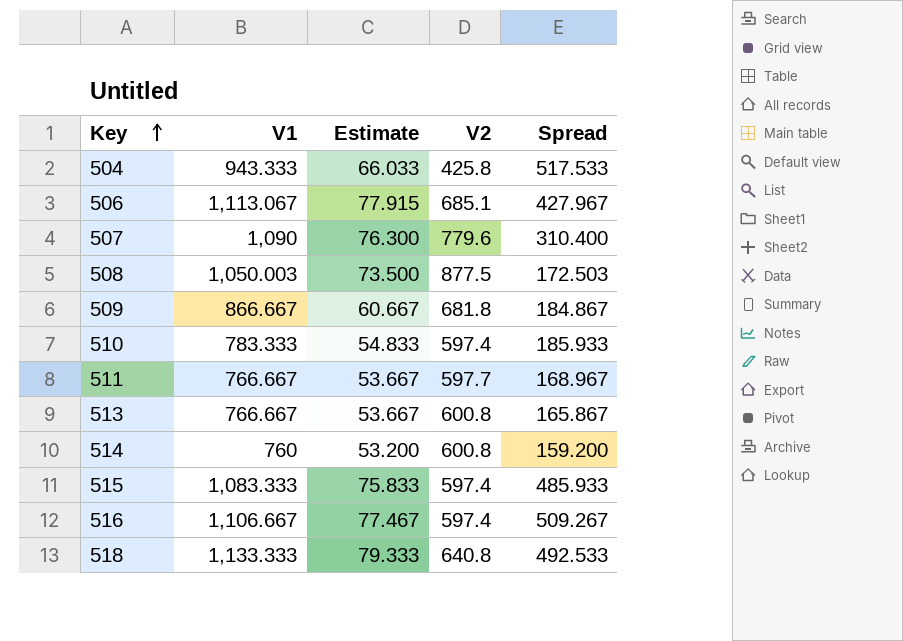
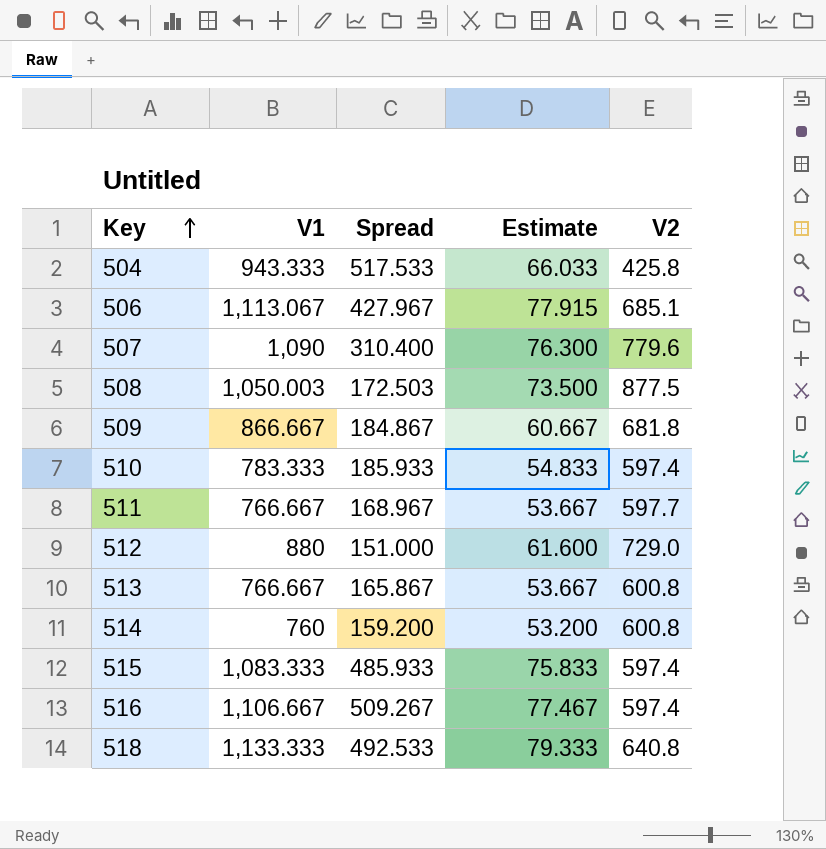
column Spread | position: 5 -> 3
row 512: none -> 880 | 151.000 | 61.600 | 729.0

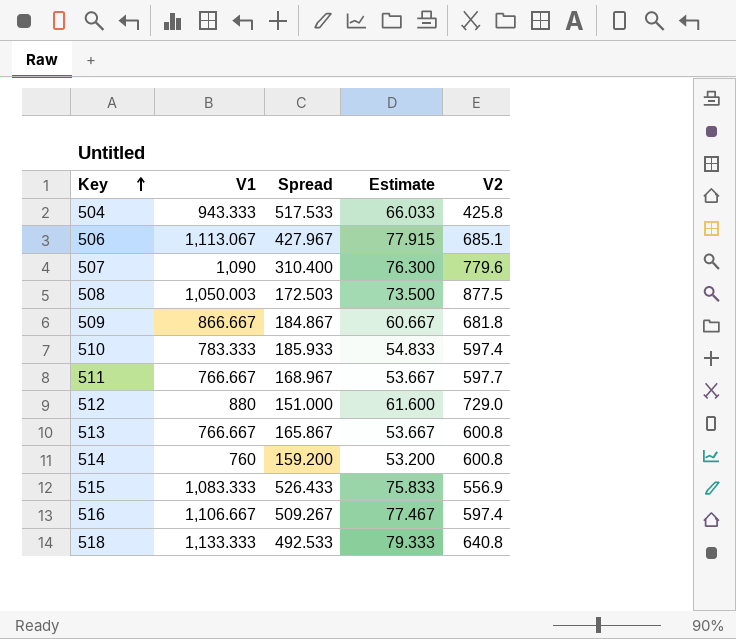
515 | Spread: 485.933 -> 526.433
515 | V2: 597.4 -> 556.9

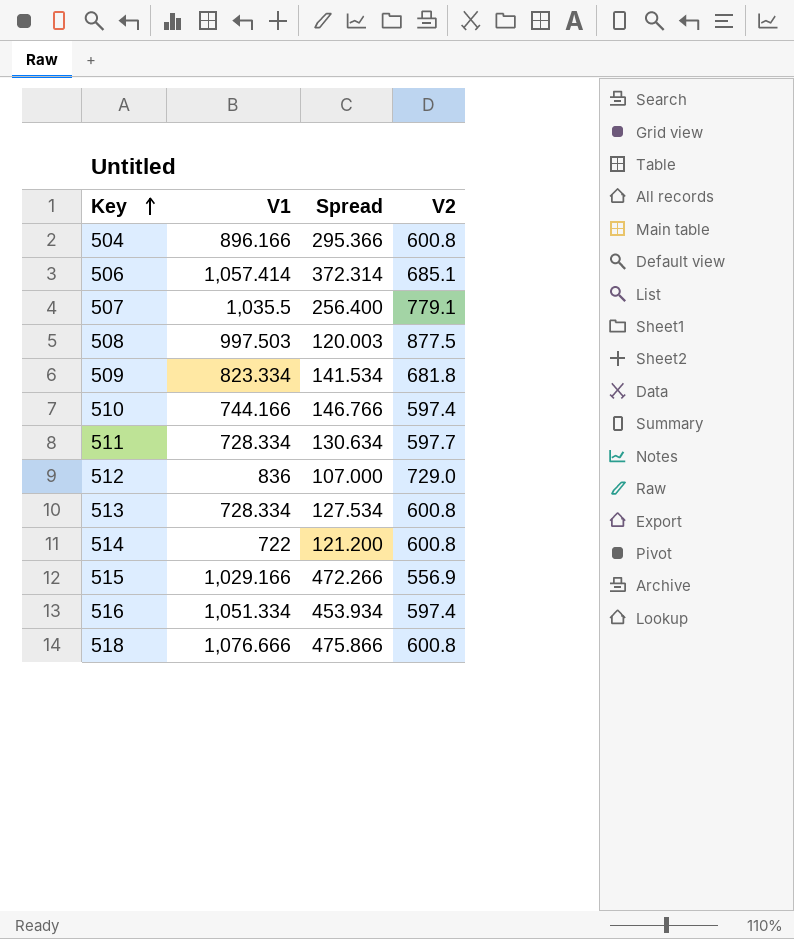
column Estimate | formula: [V1] * 0.07 -> none
504 | V1: 943.333 -> 896.166
504 | Spread: 517.533 -> 295.366
504 | V2: 425.8 -> 600.8
506 | V1: 1,113.067 -> 1,057.414
506 | Spread: 427.967 -> 372.314
507 | V1: 1,090 -> 1,035.5
507 | Spread: 310.400 -> 256.400
507 | V2: 779.6 -> 779.1
508 | V1: 1,050.003 -> 997.503
508 | Spread: 172.503 -> 120.003
509 | V1: 866.667 -> 823.334
509 | Spread: 184.867 -> 141.534
510 | V1: 783.333 -> 744.166
510 | Spread: 185.933 -> 146.766
511 | V1: 766.667 -> 728.334
511 | Spread: 168.967 -> 130.634
512 | V1: 880 -> 836
512 | Spread: 151.000 -> 107.000
513 | V1: 766.667 -> 728.334
513 | Spread: 165.867 -> 127.534
514 | V1: 760 -> 722
514 | Spread: 159.200 -> 121.200
515 | V1: 1,083.333 -> 1,029.166
515 | Spread: 526.433 -> 472.266
516 | V1: 1,106.667 -> 1,051.334
516 | Spread: 509.267 -> 453.934
518 | V1: 1,133.333 -> 1,076.666
518 | Spread: 492.533 -> 475.866
518 | V2: 640.8 -> 600.8

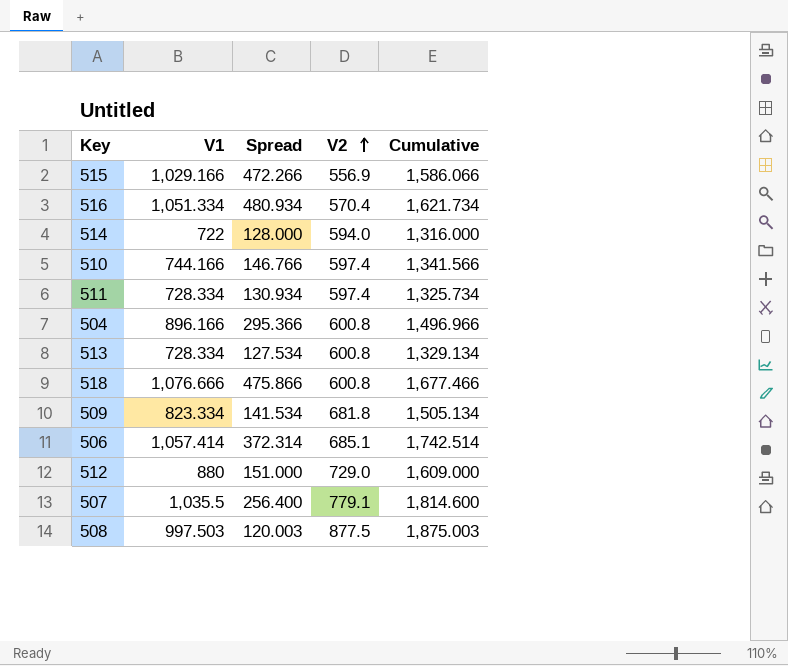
row order: Key ascending -> V2 ascending
column Cumulative | formula: none -> [V1] + [V2]
516 | Spread: 453.934 -> 480.934
516 | V2: 597.4 -> 570.4
514 | Spread: 121.200 -> 128.000
514 | V2: 600.8 -> 594.0
511 | Spread: 130.634 -> 130.934
511 | V2: 597.7 -> 597.4
512 | V1: 836 -> 880
512 | Spread: 107.000 -> 151.000

